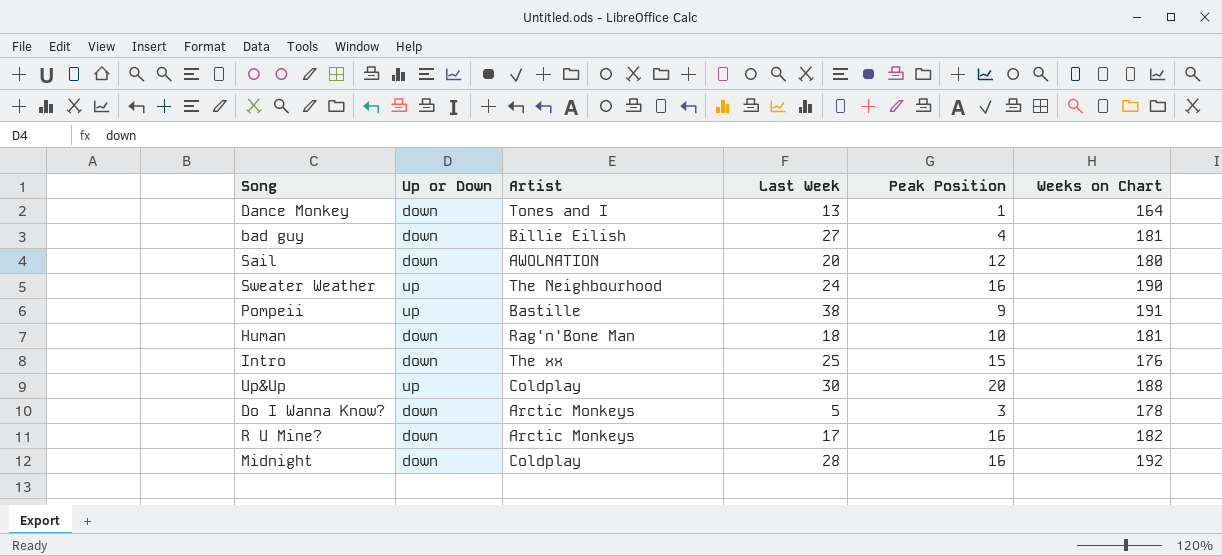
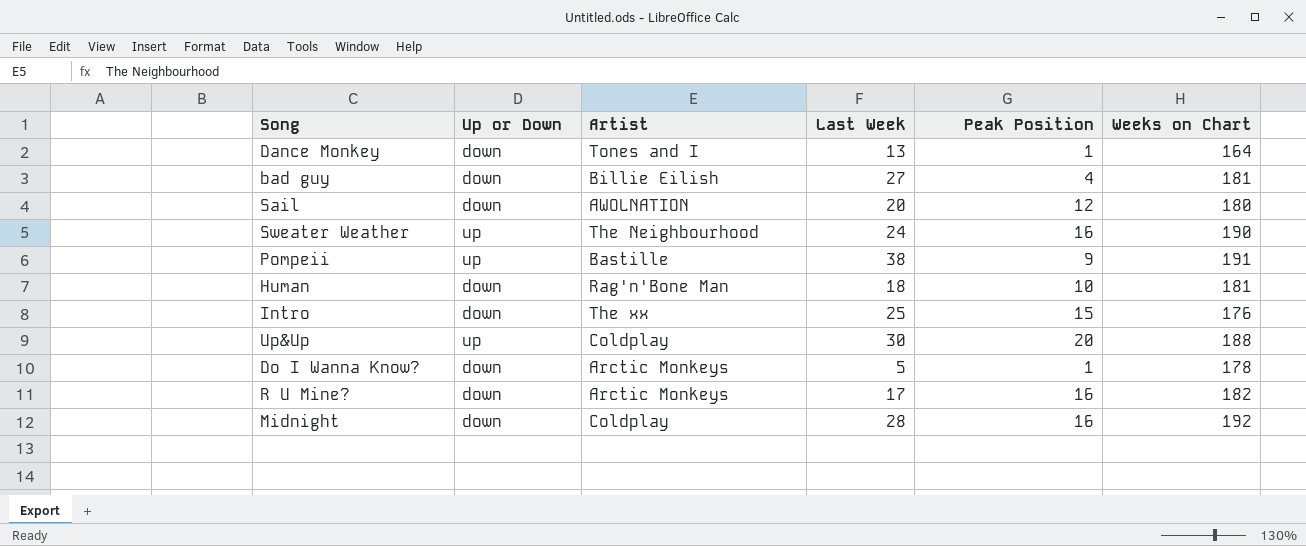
Do I Wanna Know? | Peak Position: 3 -> 1

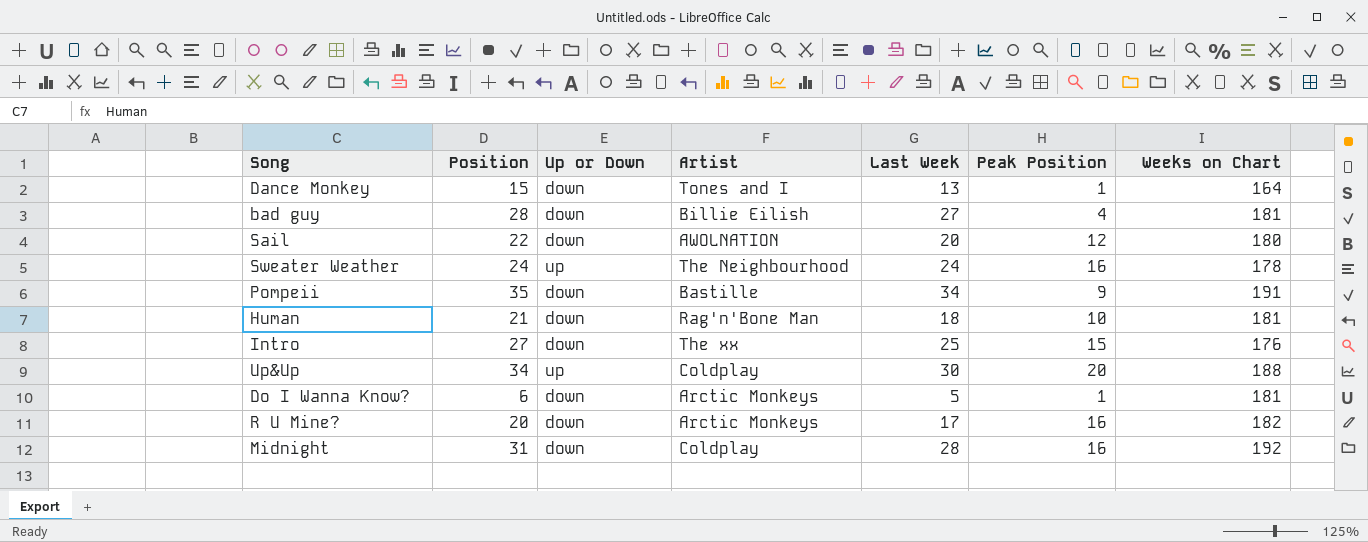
column Position | position: none -> 2
Sweater Weather | Weeks on Chart: 190 -> 178
Pompeii | Up or Down: up -> down
Pompeii | Last Week: 38 -> 34
Do I Wanna Know? | Weeks on Chart: 178 -> 181

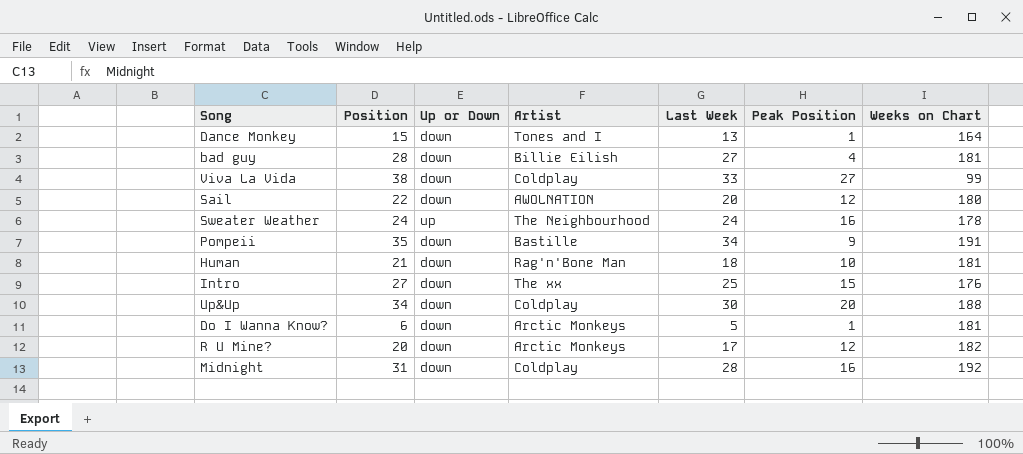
row Viva La Vida: none -> 38 | down | Coldplay | 33 | 27 | 99
Up&Up | Up or Down: up -> down
R U Mine? | Peak Position: 16 -> 12

